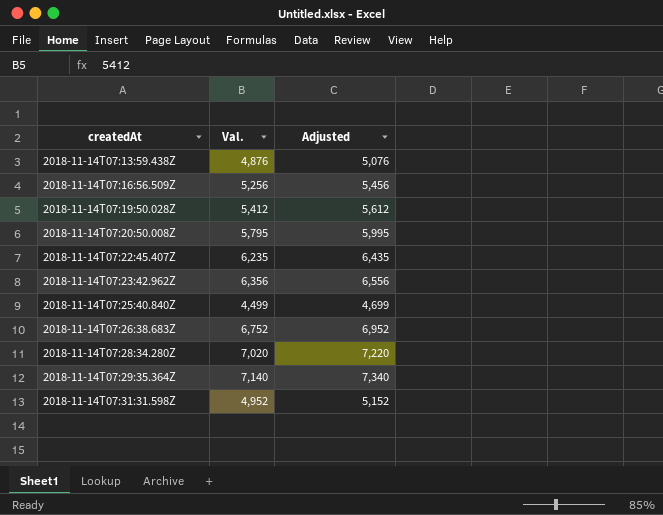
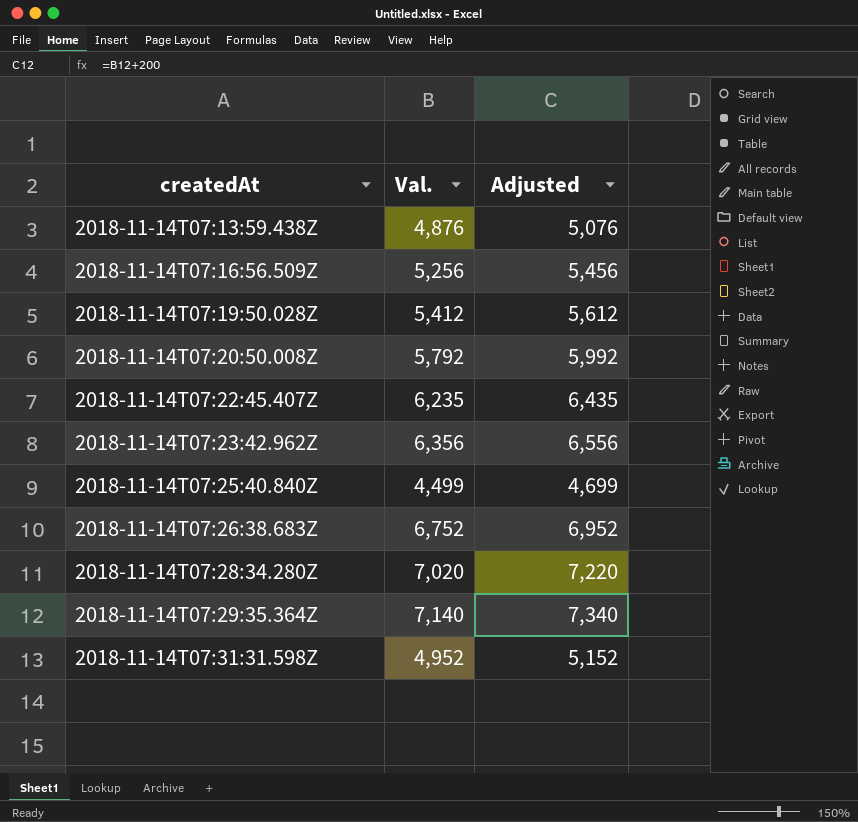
2018-11-14T07:20:50.008Z | Val.: 5,795 -> 5,792
2018-11-14T07:20:50.008Z | Adjusted: 5,995 -> 5,992

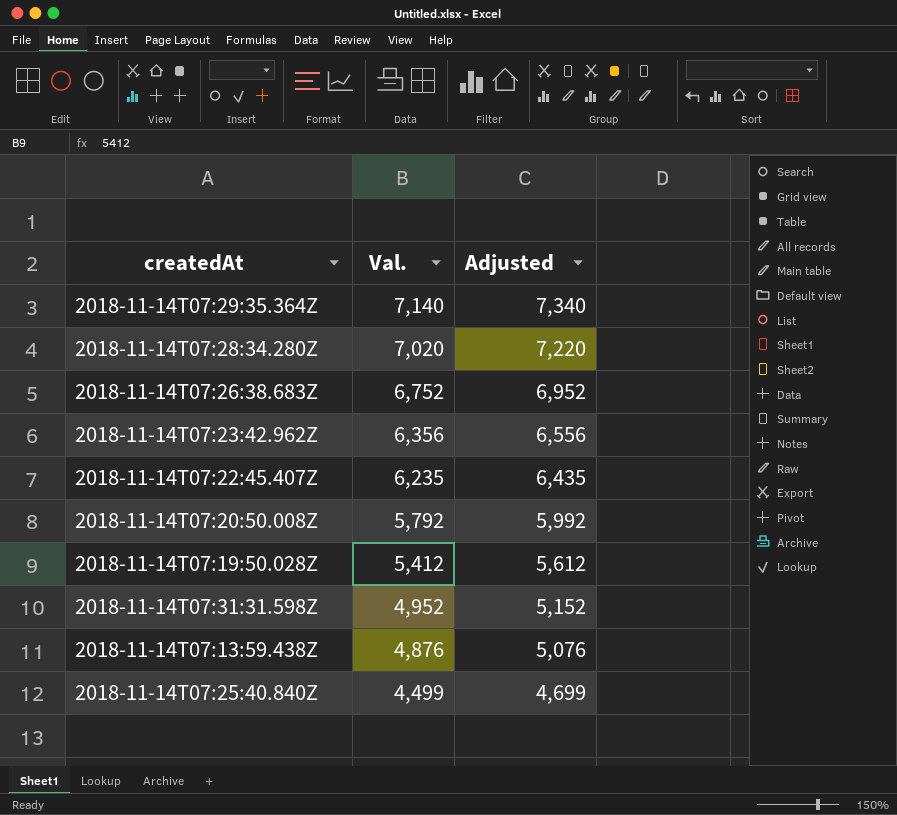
row order: createdAt ascending -> Val. descending
row 2018-11-14T07:16:56.509Z: 5,256 | 5,456 -> none

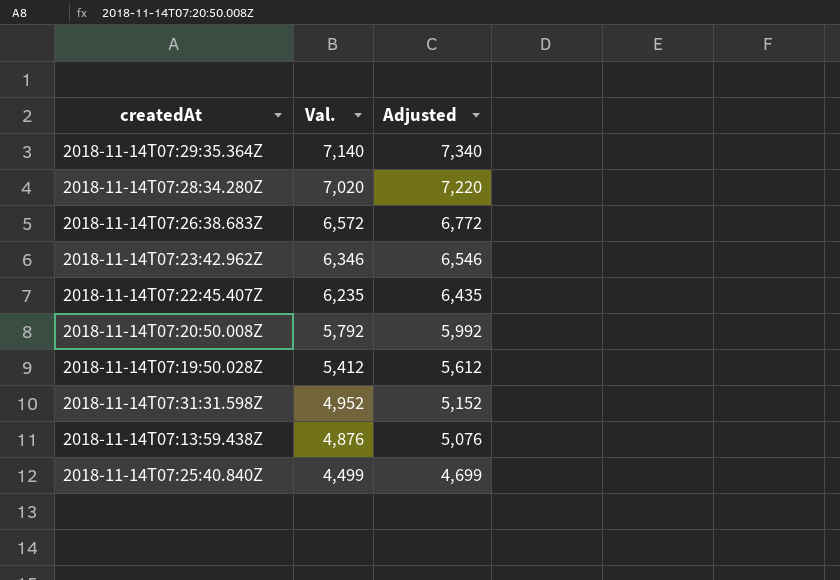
2018-11-14T07:26:38.683Z | Val.: 6,752 -> 6,572
2018-11-14T07:26:38.683Z | Adjusted: 6,952 -> 6,772
2018-11-14T07:23:42.962Z | Val.: 6,356 -> 6,346
2018-11-14T07:23:42.962Z | Adjusted: 6,556 -> 6,546

